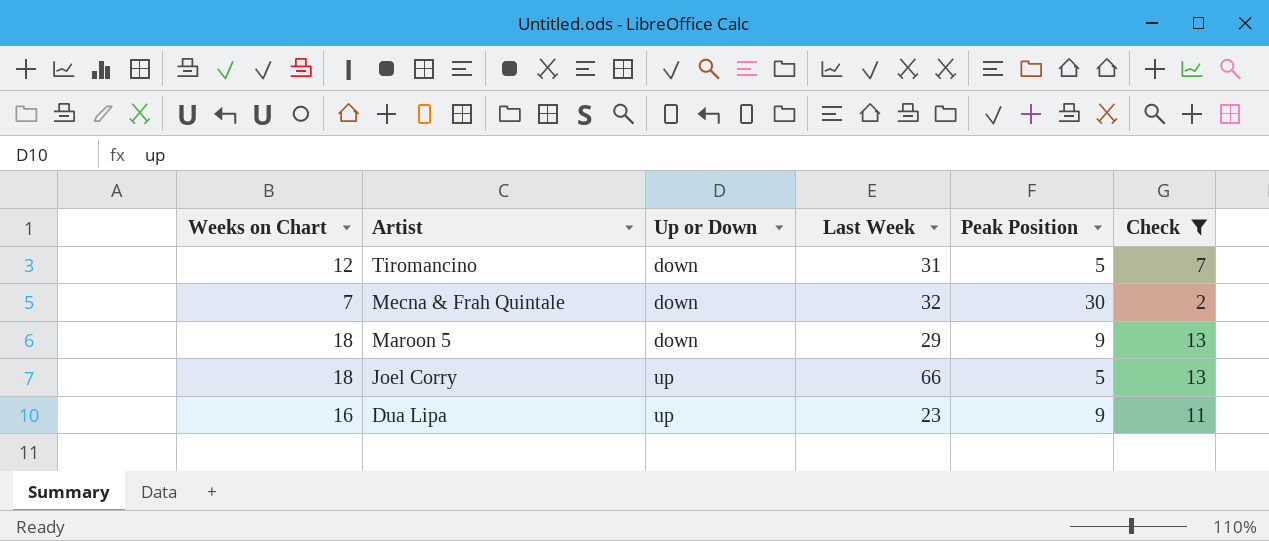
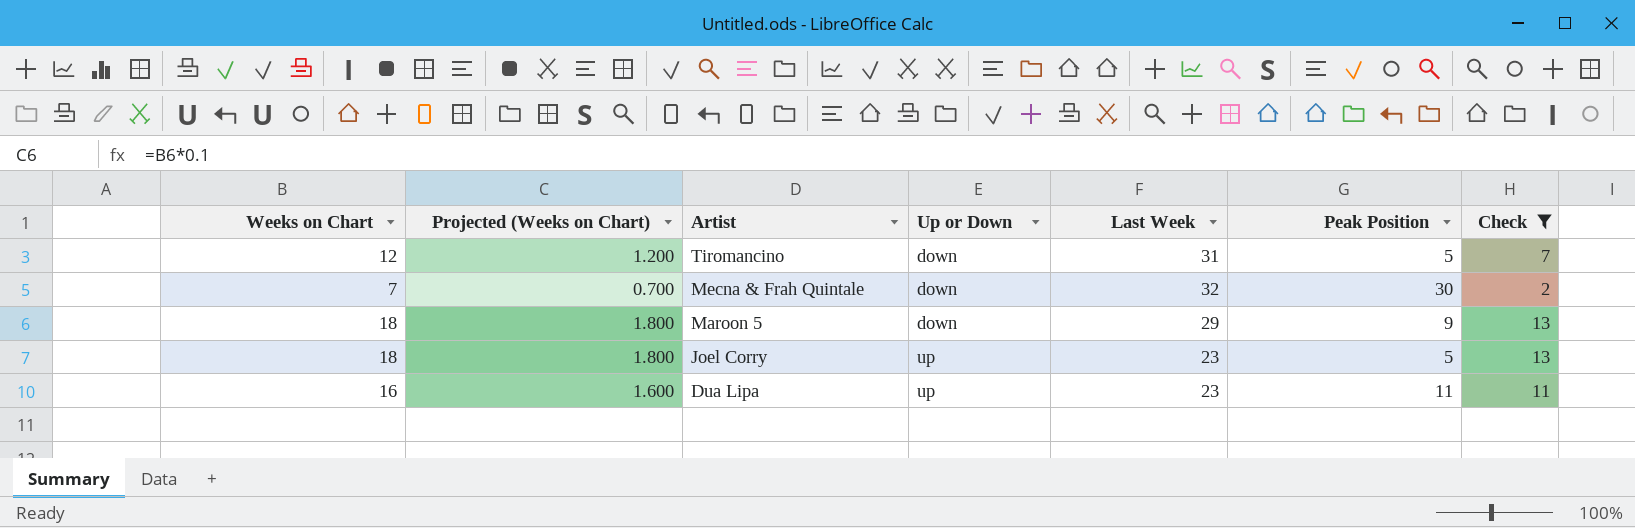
column Projected (Weeks on Chart) | formula: none -> [Weeks on Chart] * 0.1
Joel Corry | Last Week: 66 -> 23
Dua Lipa | Peak Position: 9 -> 11

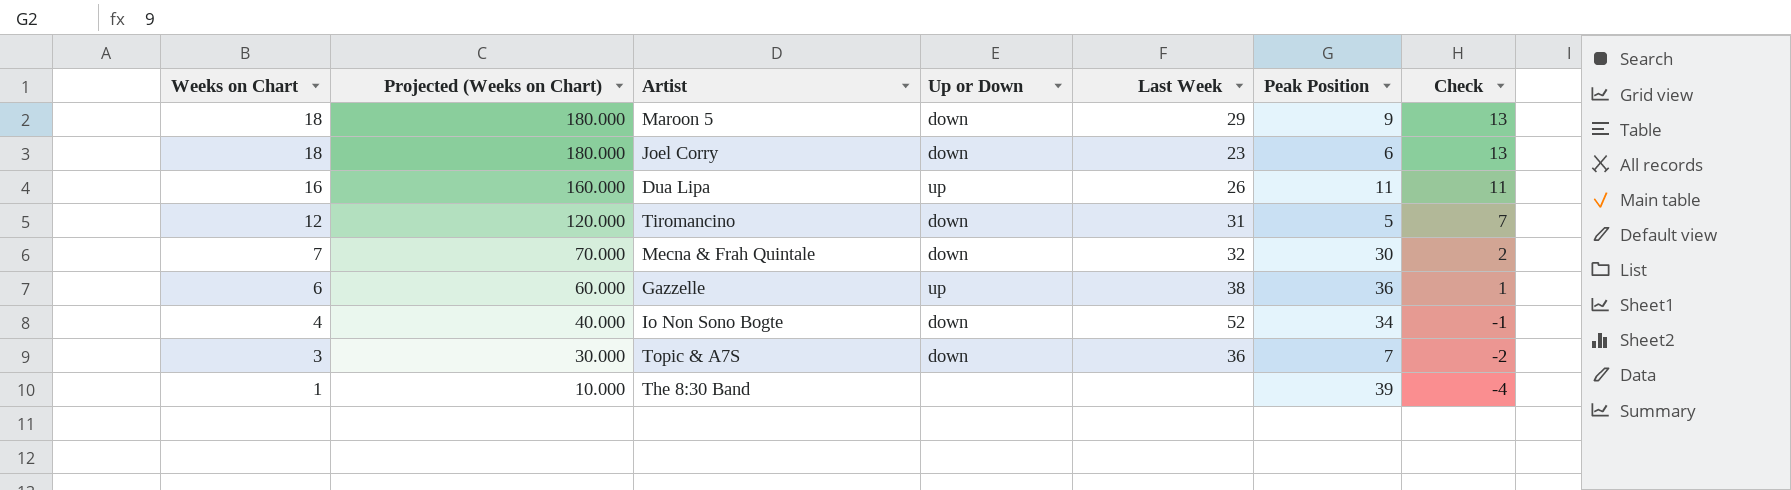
filter: Check >= 2 -> none
row order: Artist descending -> Weeks on Chart descending
column Projected (Weeks on Chart) | formula: [Weeks on Chart] * 0.1 -> [Weeks on Chart] * 10
Joel Corry | Up or Down: up -> down
Joel Corry | Peak Position: 5 -> 6
Dua Lipa | Last Week: 23 -> 26

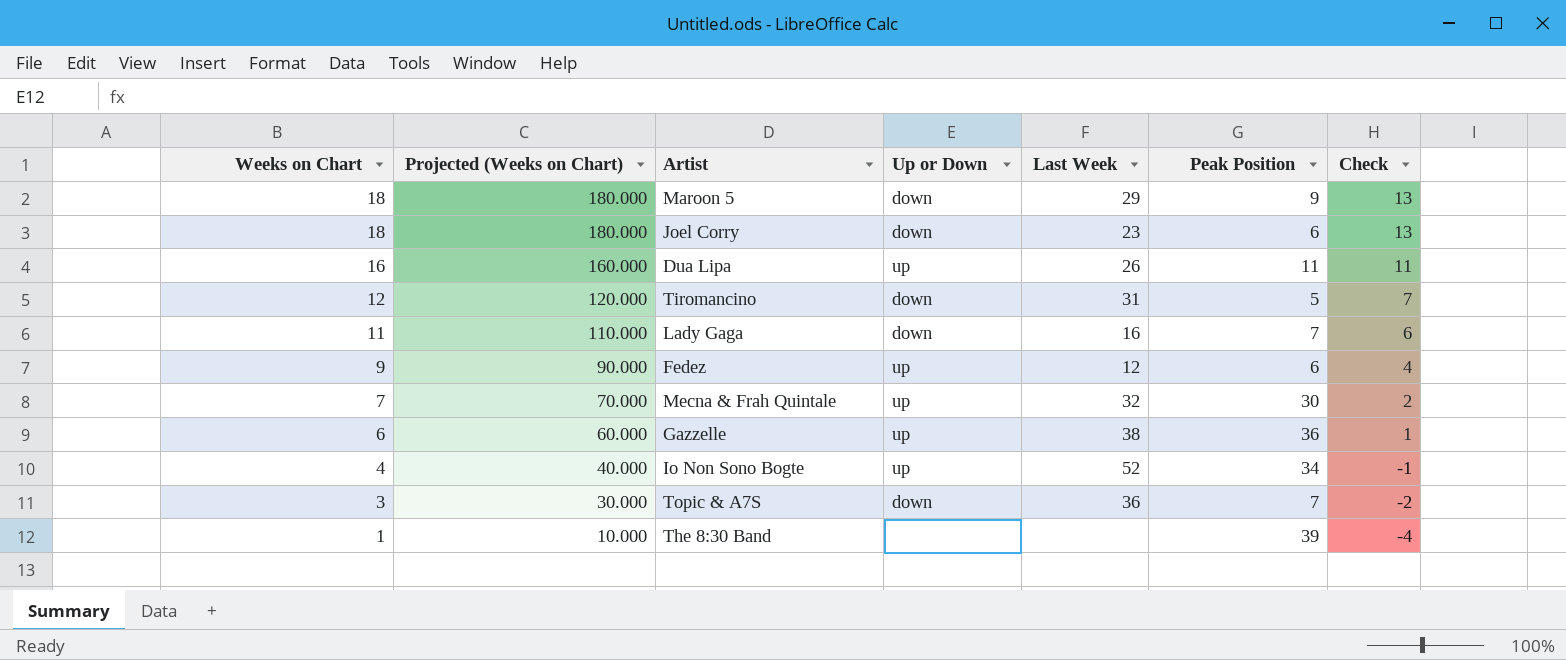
row Lady Gaga: none -> 11 | 110.000 | down | 16 | 7 | 6
row Fedez: none -> 9 | 90.000 | up | 12 | 6 | 4
Mecna & Frah Quintale | Up or Down: down -> up
Io Non Sono Bogte | Up or Down: down -> up

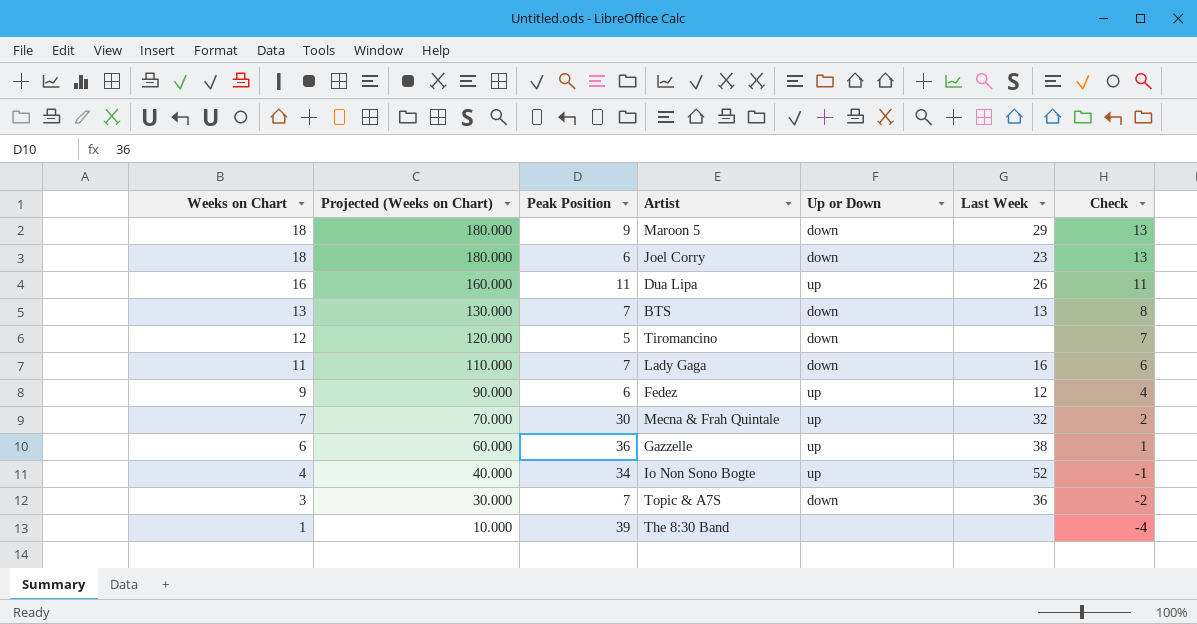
column Peak Position | position: 6 -> 3
row BTS: none -> 13 | 130.000 | 7 | down | 13 | 8
Tiromancino | Last Week: 31 -> none

